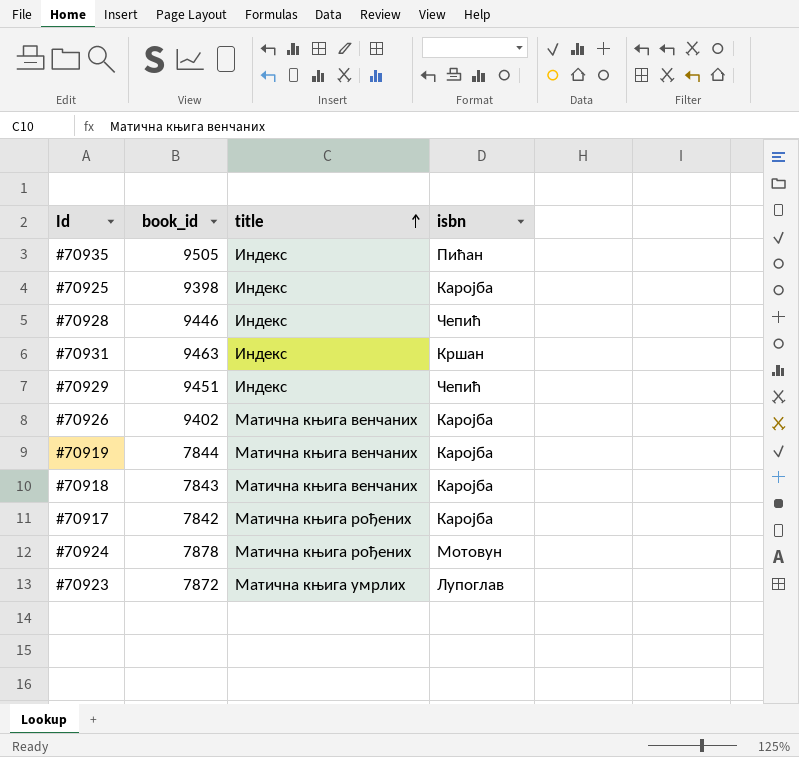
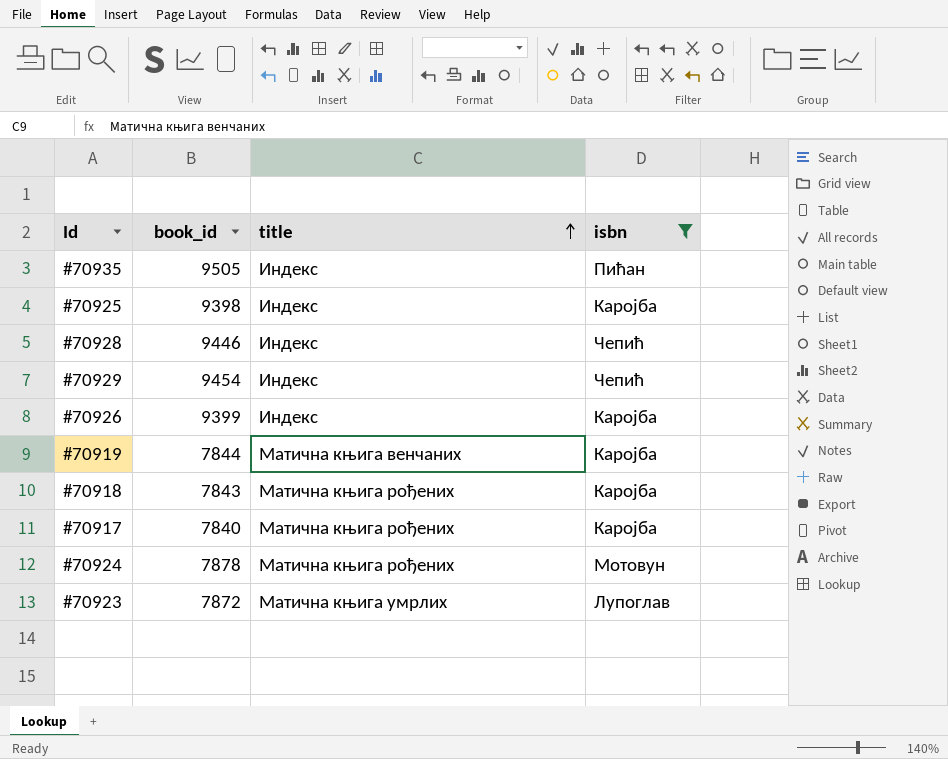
filter: none -> isbn != Кршан
#70929 | book_id: 9451 -> 9454
#70926 | book_id: 9402 -> 9399
#70926 | title: Матична књига венчаних -> Индекс
#70918 | title: Матична књига венчаних -> Матична књига рођених
#70917 | book_id: 7842 -> 7840

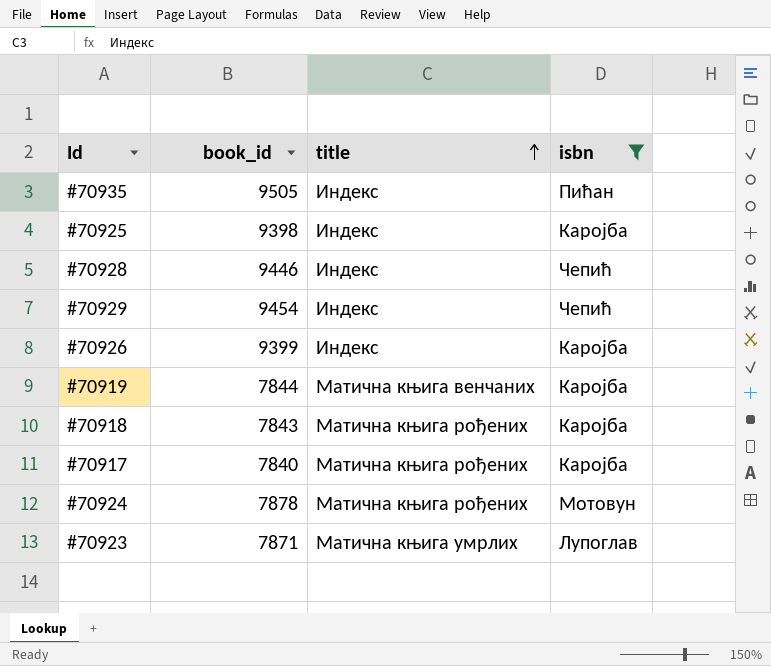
#70923 | book_id: 7872 -> 7871

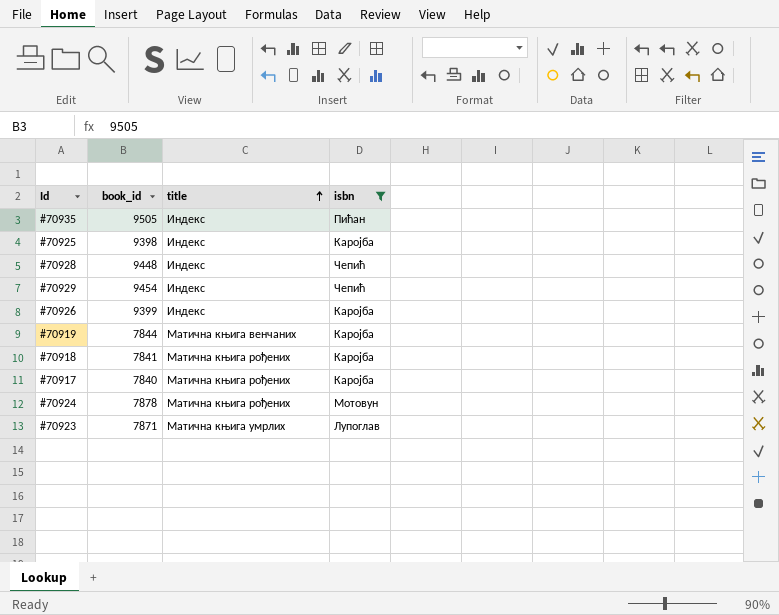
#70928 | book_id: 9446 -> 9448
#70918 | book_id: 7843 -> 7841

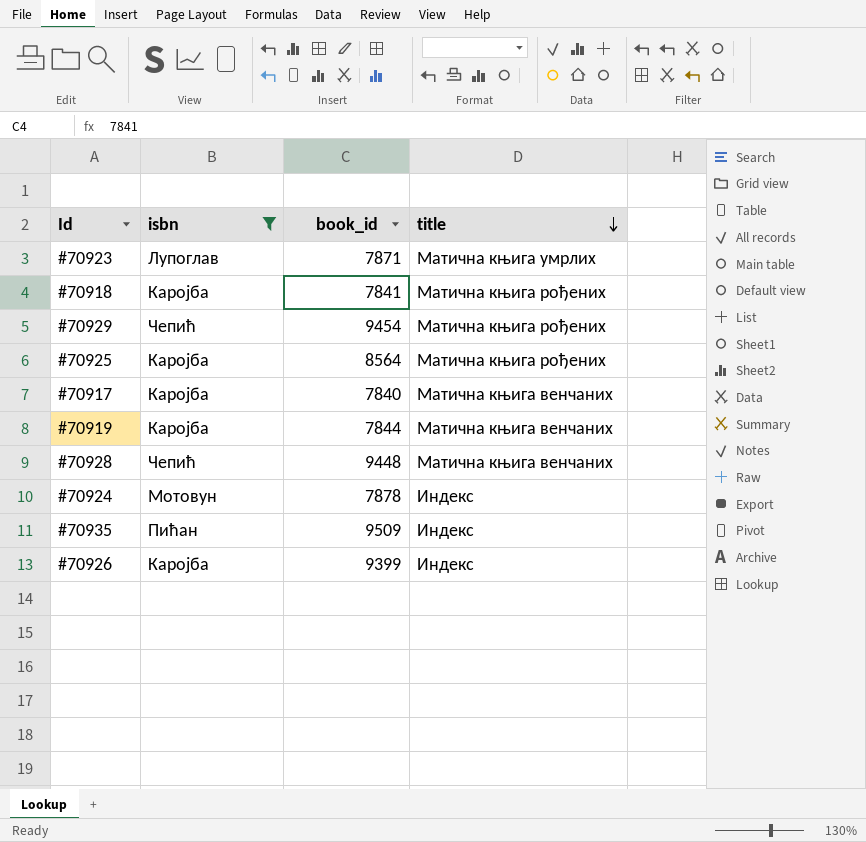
row order: title ascending -> title descending
column isbn | position: 4 -> 2
#70929 | title: Индекс -> Матична књига рођених
#70925 | book_id: 9398 -> 8564
#70925 | title: Индекс -> Матична књига рођених
#70917 | title: Матична књига рођених -> Матична књига венчаних
#70928 | title: Индекс -> Матична књига венчаних
#70924 | title: Матична књига рођених -> Индекс
#70935 | book_id: 9505 -> 9509

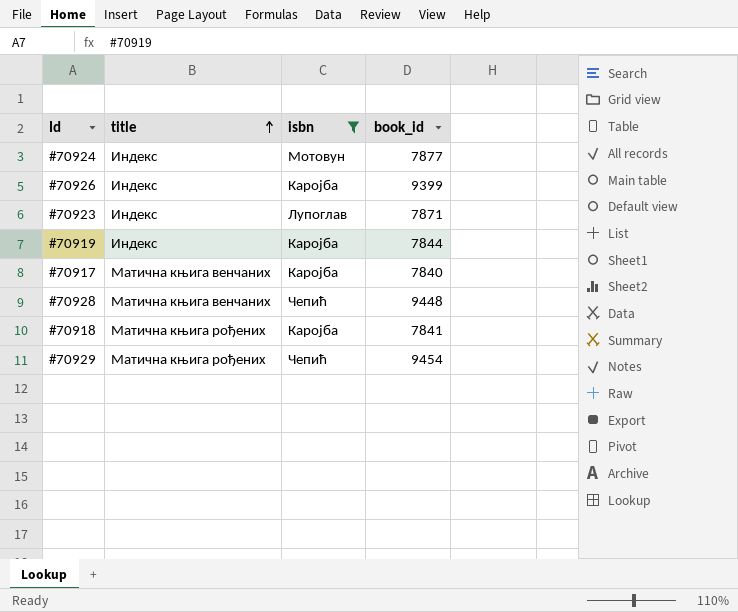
row order: title descending -> title ascending
column title | position: 4 -> 2
row #70925: Каројба | 8564 | Матична књига рођених -> none
row #70935: Пићан | 9509 | Индекс -> none
#70924 | book_id: 7878 -> 7877
#70923 | title: Матична књига умрлих -> Индекс
#70919 | title: Матична књига венчаних -> Индекс

